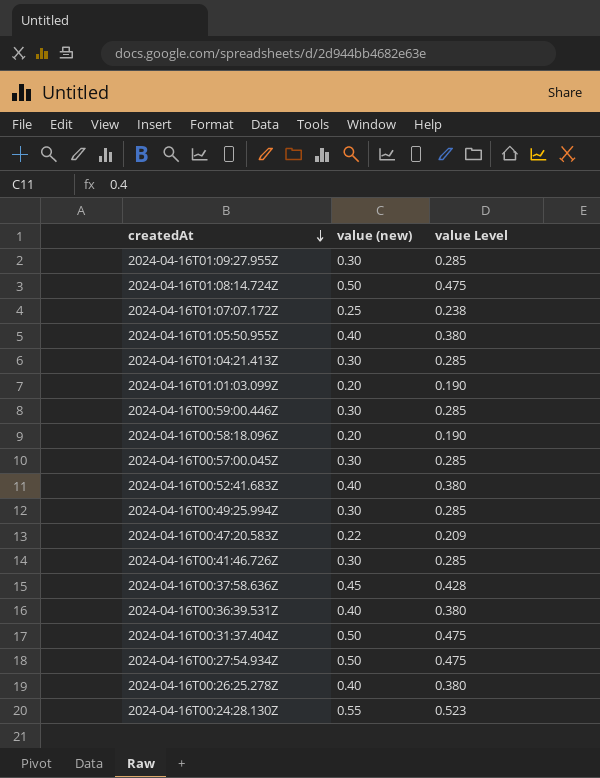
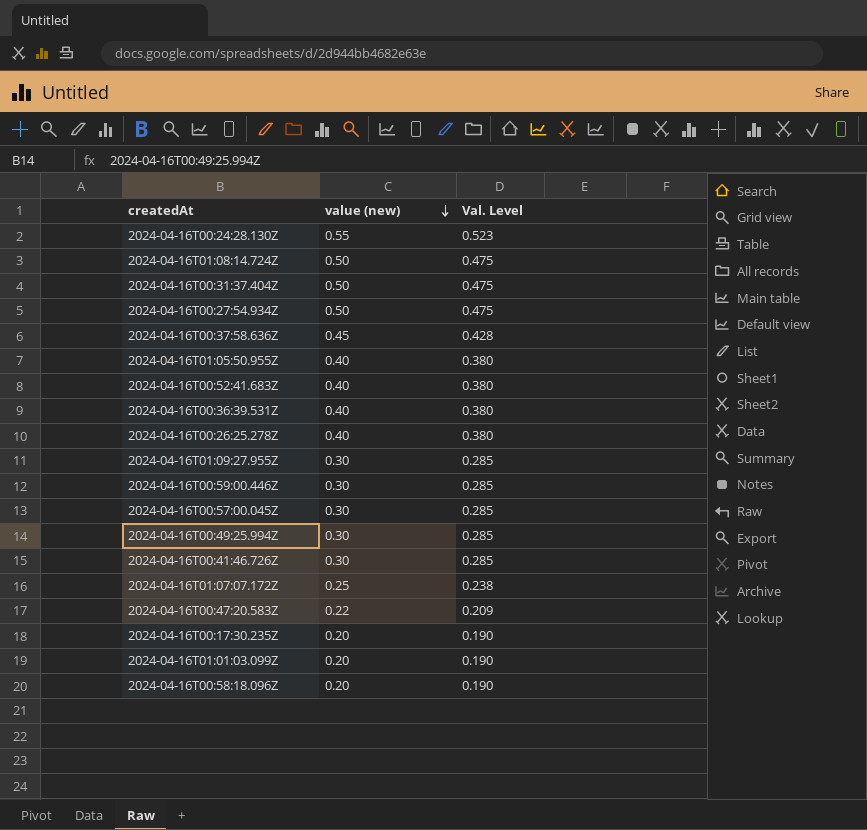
row order: createdAt descending -> value (new) descending
column name: value Level -> Val. Level
row 2024-04-16T01:04:21.413Z: 0.30 | 0.285 -> none
row 2024-04-16T00:17:30.235Z: none -> 0.20 | 0.190

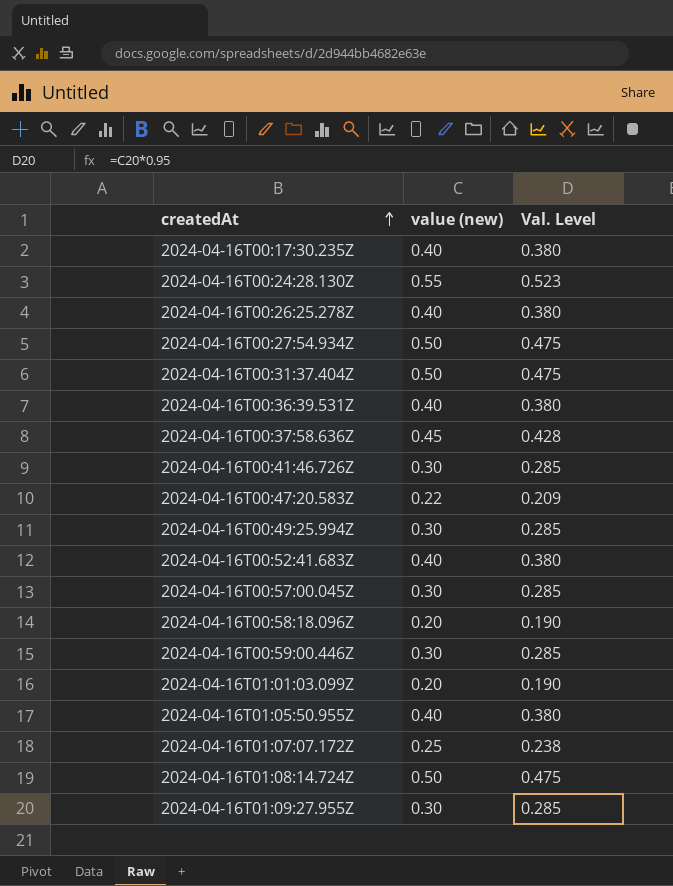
row order: value (new) descending -> createdAt ascending
2024-04-16T00:17:30.235Z | value (new): 0.20 -> 0.40
2024-04-16T00:17:30.235Z | Val. Level: 0.190 -> 0.380

